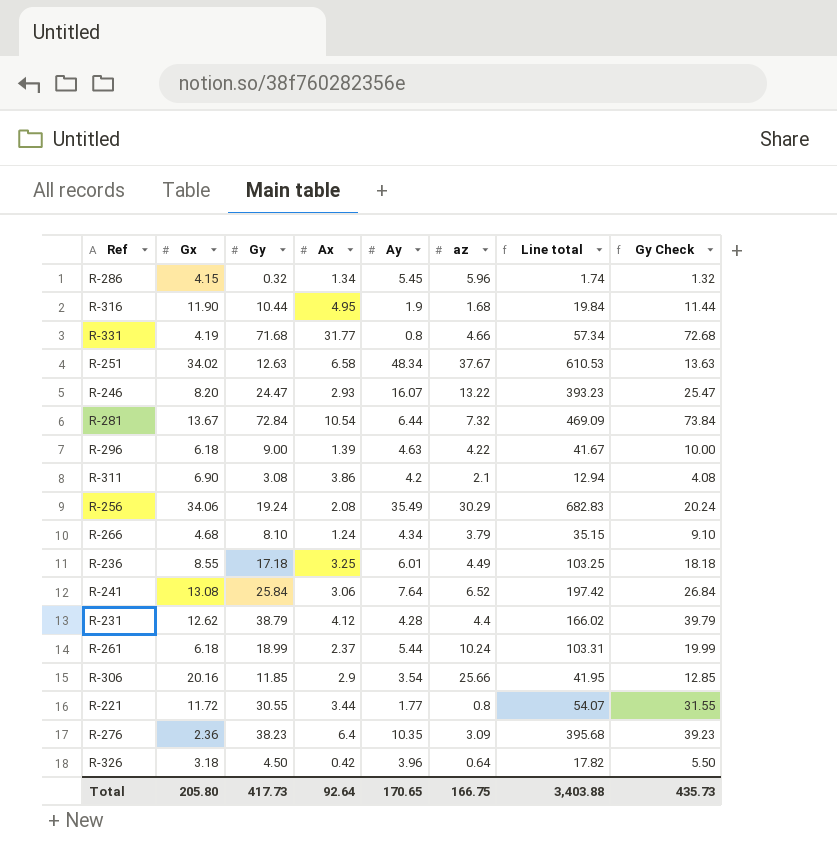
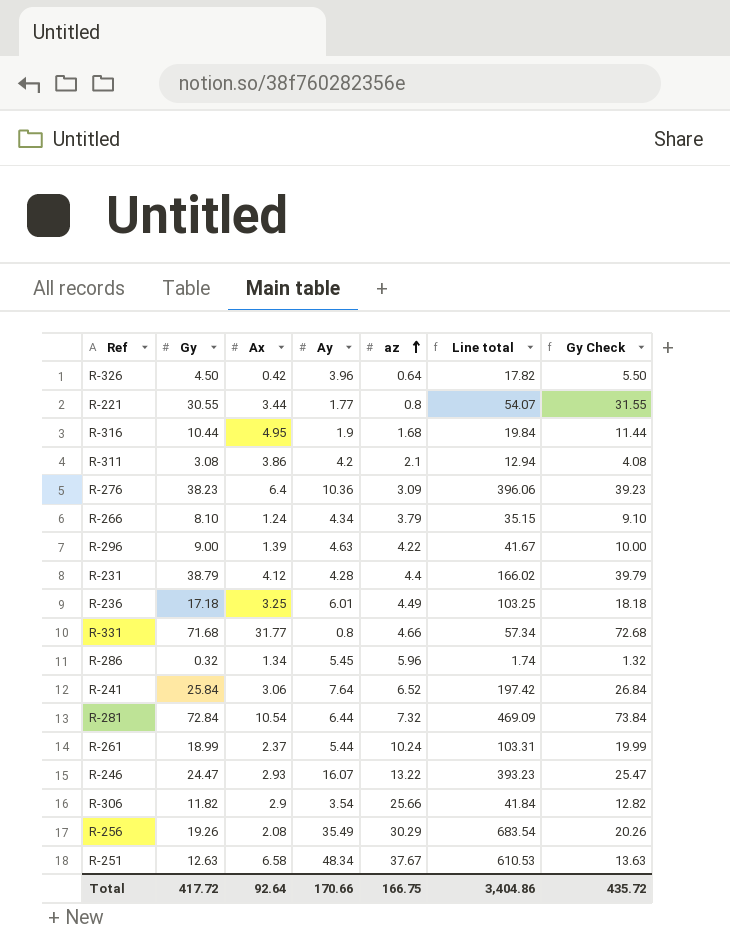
row order: none -> az ascending
column Gx | position: 2 -> none
R-276 | Ay: 10.35 -> 10.36
R-276 | Line total: 395.68 -> 396.06
R-306 | Gy: 11.85 -> 11.82
R-306 | Line total: 41.95 -> 41.84
R-306 | Gy Check: 12.85 -> 12.82
R-256 | Gy: 19.24 -> 19.26
R-256 | Line total: 682.83 -> 683.54
R-256 | Gy Check: 20.24 -> 20.26
Total | Gy: 417.73 -> 417.72
Total | Ay: 170.65 -> 170.66
Total | Line total: 3,403.88 -> 3,404.86
Total | Gy Check: 435.73 -> 435.72

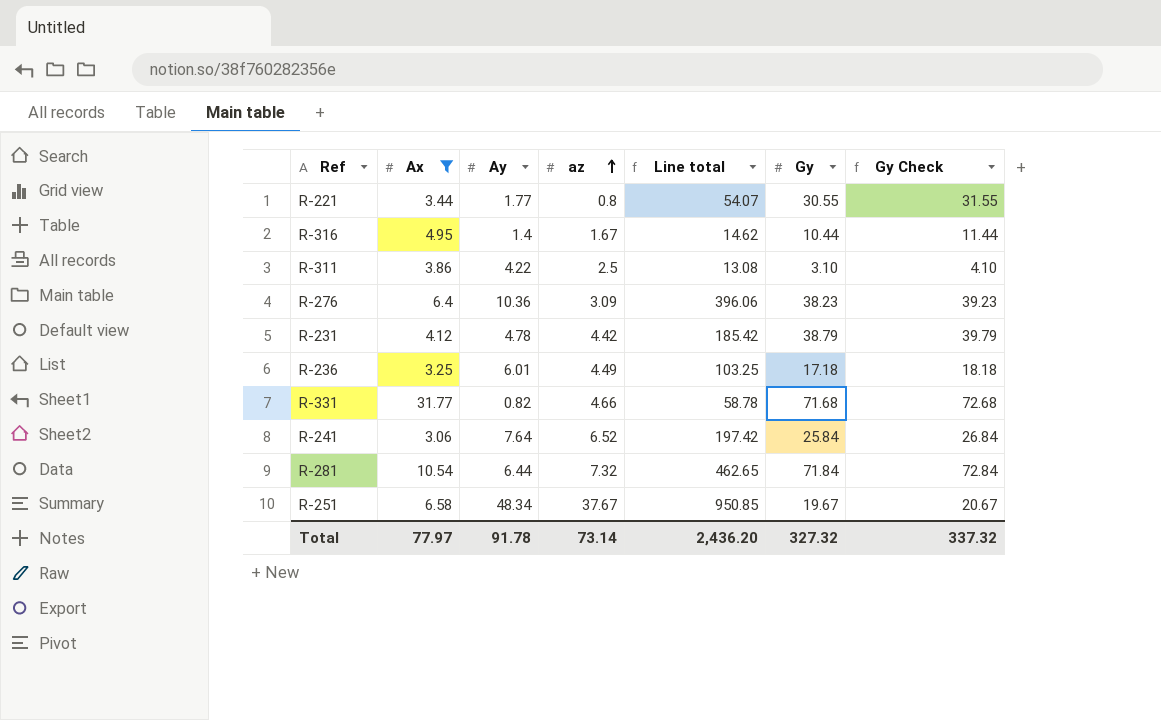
filter: none -> Ax >= 3.06
column Gy | position: 2 -> 6
R-316 | Ay: 1.9 -> 1.4
R-316 | az: 1.68 -> 1.67
R-316 | Line total: 19.84 -> 14.62
R-311 | Ay: 4.2 -> 4.22
R-311 | az: 2.1 -> 2.5
R-311 | Line total: 12.94 -> 13.08
R-311 | Gy: 3.08 -> 3.10
R-311 | Gy Check: 4.08 -> 4.10
R-231 | Ay: 4.28 -> 4.78
R-231 | az: 4.4 -> 4.42
R-231 | Line total: 166.02 -> 185.42
R-331 | Ay: 0.8 -> 0.82
R-331 | Line total: 57.34 -> 58.78
R-281 | Line total: 469.09 -> 462.65
R-281 | Gy: 72.84 -> 71.84
R-281 | Gy Check: 73.84 -> 72.84
R-251 | Line total: 610.53 -> 950.85
R-251 | Gy: 12.63 -> 19.67
R-251 | Gy Check: 13.63 -> 20.67
Total | Ax: 92.64 -> 77.97
Total | Ay: 170.66 -> 91.78
Total | az: 166.75 -> 73.14
Total | Line total: 3,404.86 -> 2,436.20
Total | Gy: 417.72 -> 327.32
Total | Gy Check: 435.72 -> 337.32

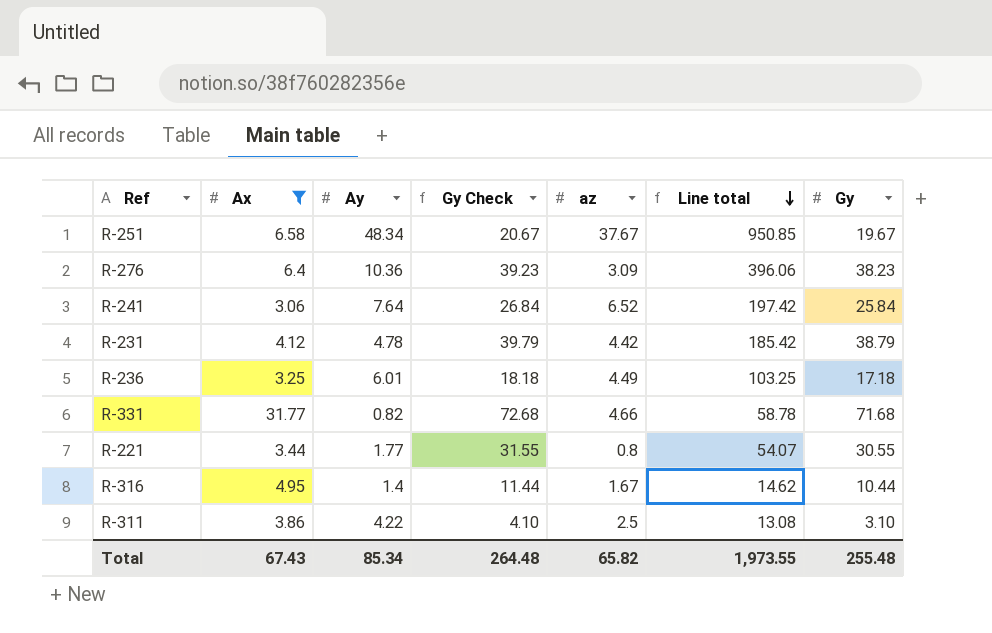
row order: az ascending -> Line total descending
column Gy Check | position: 7 -> 4
row R-281: 10.54 | 6.44 | 7.32 | 462.65 | 71.84 | 72.84 -> none
Total | Ax: 77.97 -> 67.43
Total | Ay: 91.78 -> 85.34
Total | Gy Check: 337.32 -> 264.48
Total | az: 73.14 -> 65.82
Total | Line total: 2,436.20 -> 1,973.55
Total | Gy: 327.32 -> 255.48

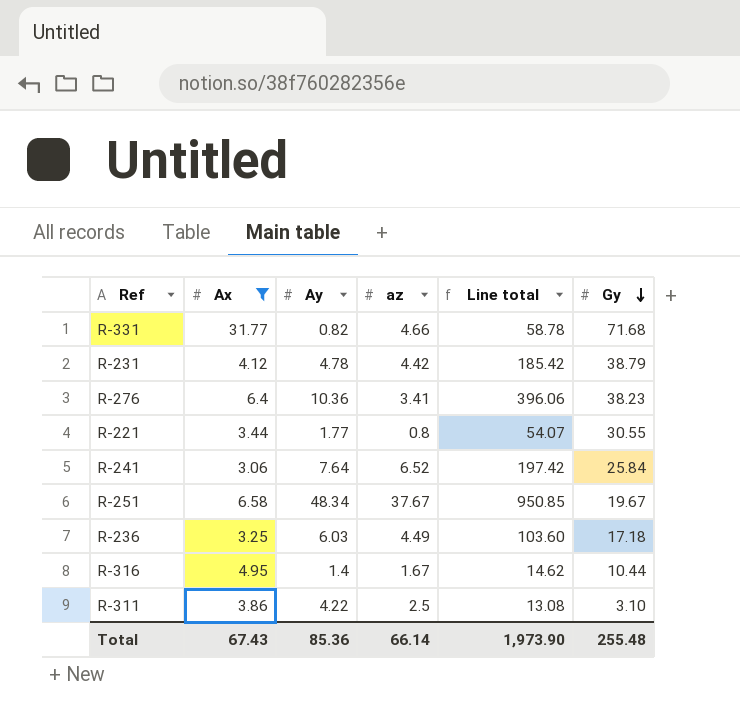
row order: Line total descending -> Gy descending
column Gy Check | formula: [Gy] + 1 -> none
R-276 | az: 3.09 -> 3.41
R-236 | Ay: 6.01 -> 6.03
R-236 | Line total: 103.25 -> 103.60
Total | Ay: 85.34 -> 85.36
Total | az: 65.82 -> 66.14
Total | Line total: 1,973.55 -> 1,973.90

